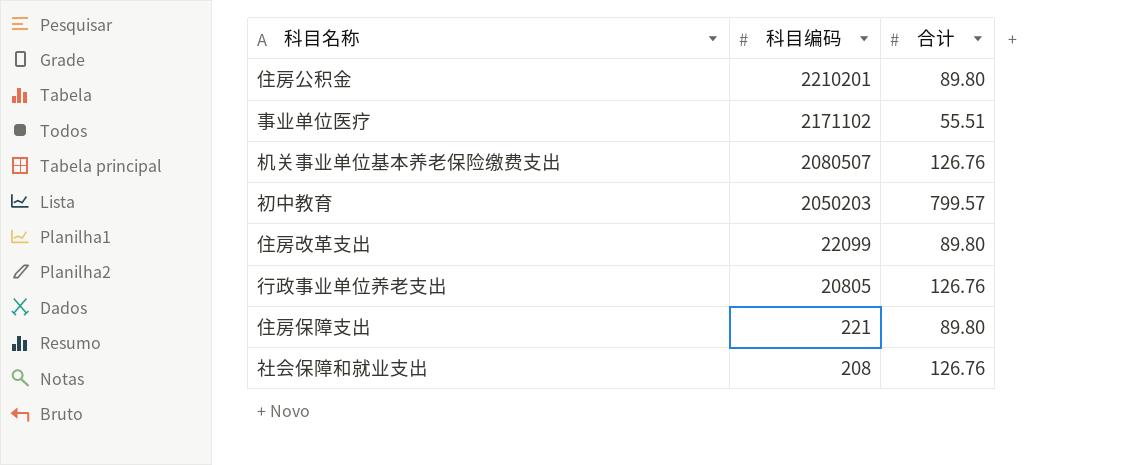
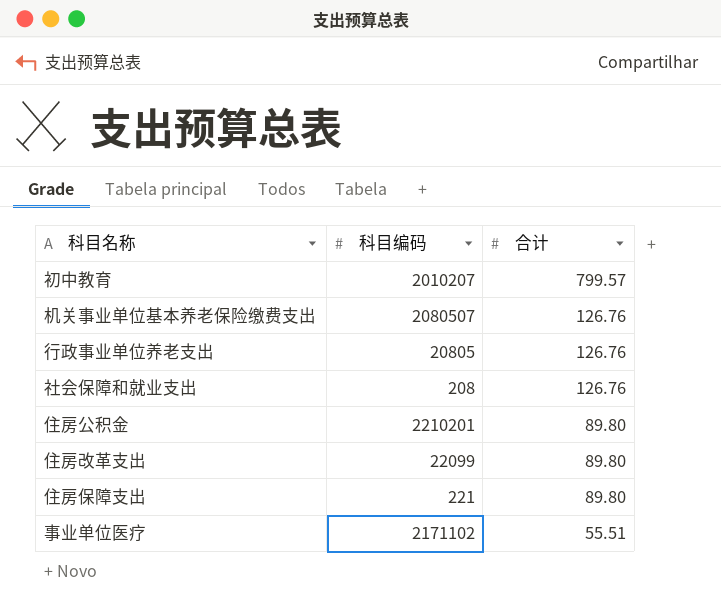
row order: 科目编码 descending -> 合计 descending
初中教育 | 科目编码: 2050203 -> 2010207

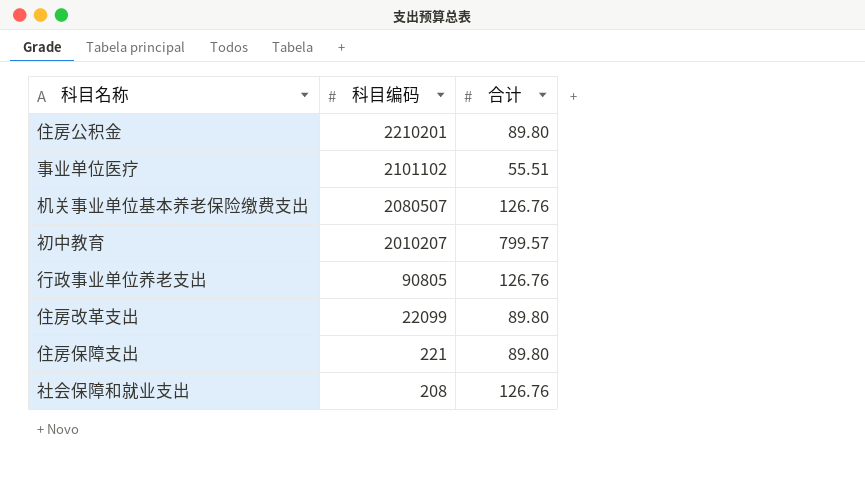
row order: 合计 descending -> 科目编码 descending
事业单位医疗 | 科目编码: 2171102 -> 2101102
行政事业单位养老支出 | 科目编码: 20805 -> 90805

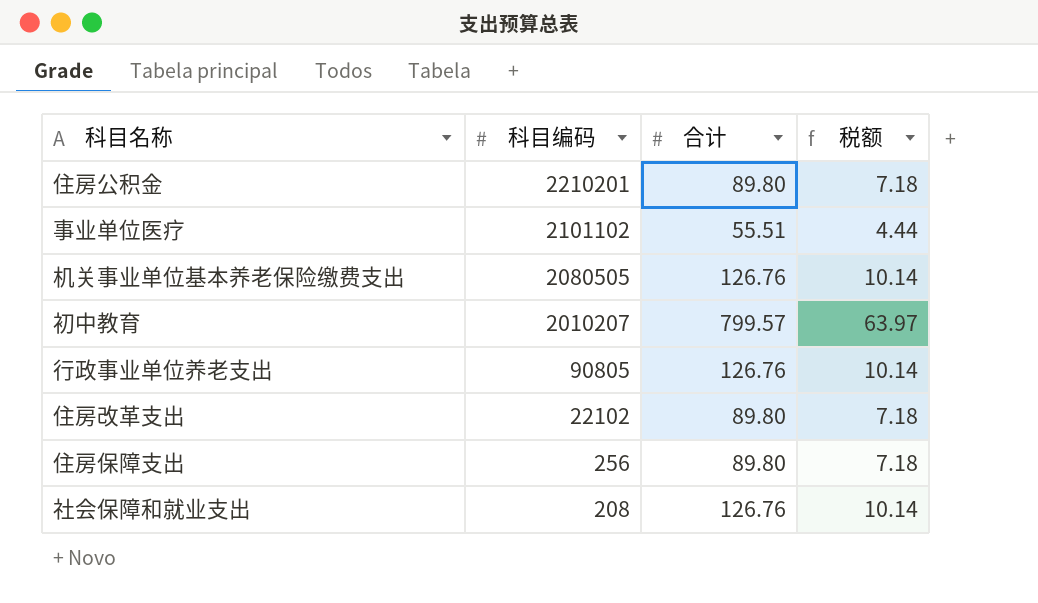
column 税额 | formula: none -> [合计] * 0.08
机关事业单位基本养老保险缴费支出 | 科目编码: 2080507 -> 2080505
住房改革支出 | 科目编码: 22099 -> 22102
住房保障支出 | 科目编码: 221 -> 256

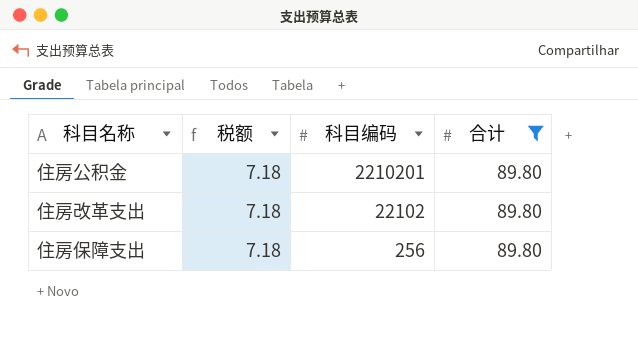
filter: none -> 合计 = 89.80
column 税额 | position: 4 -> 2

